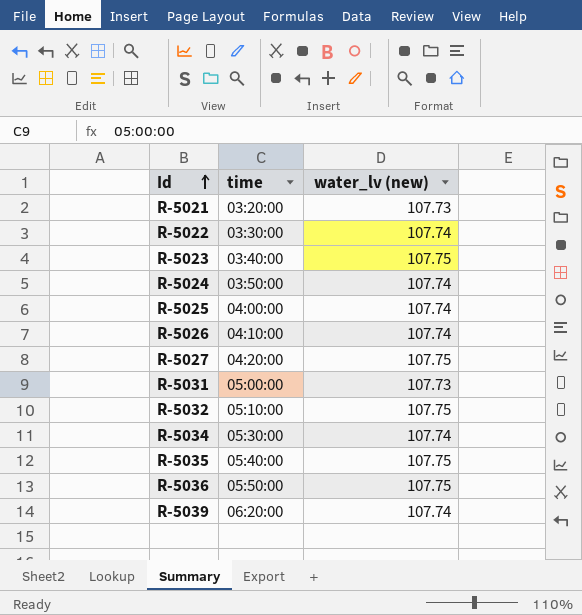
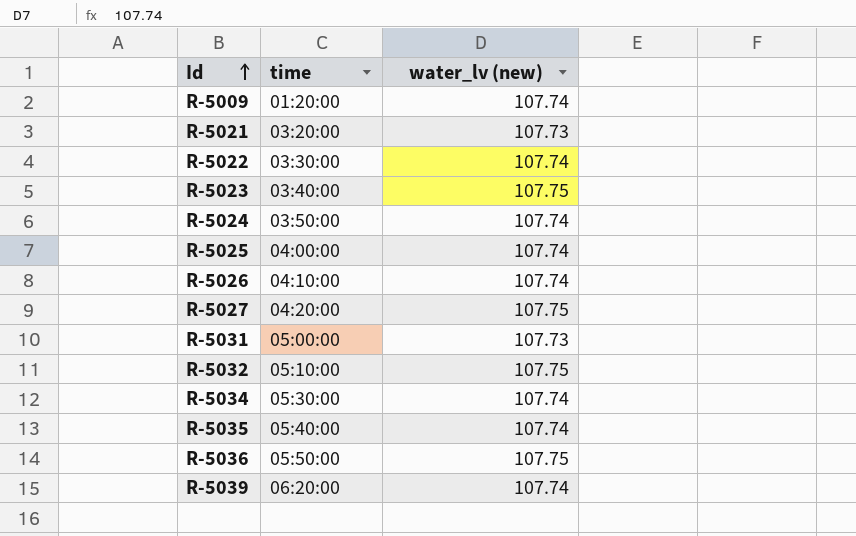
row R-5009: none -> 01:20:00 | 107.74
R-5035 | water_lv (new): 107.75 -> 107.74

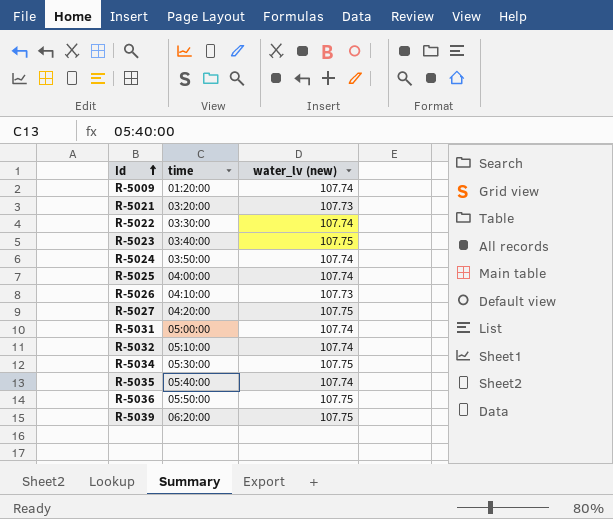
R-5026 | water_lv (new): 107.74 -> 107.73
R-5031 | water_lv (new): 107.73 -> 107.74
R-5032 | water_lv (new): 107.75 -> 107.74
R-5034 | water_lv (new): 107.74 -> 107.75
R-5039 | water_lv (new): 107.74 -> 107.75

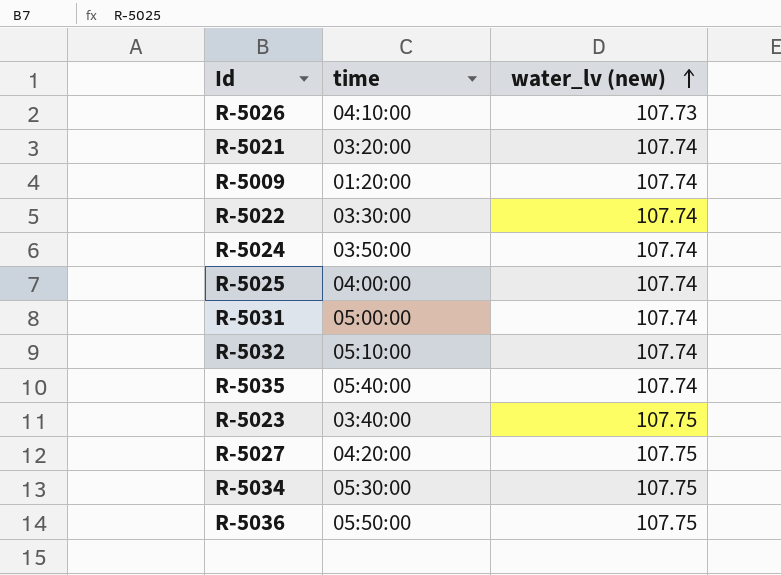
row order: Id ascending -> water_lv (new) ascending
row R-5039: 06:20:00 | 107.75 -> none
R-5021 | water_lv (new): 107.73 -> 107.74

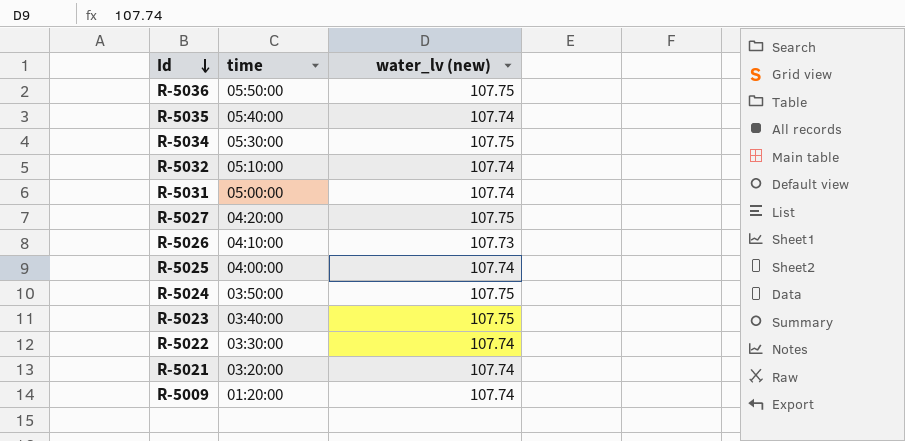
row order: water_lv (new) ascending -> Id descending
R-5024 | water_lv (new): 107.74 -> 107.75

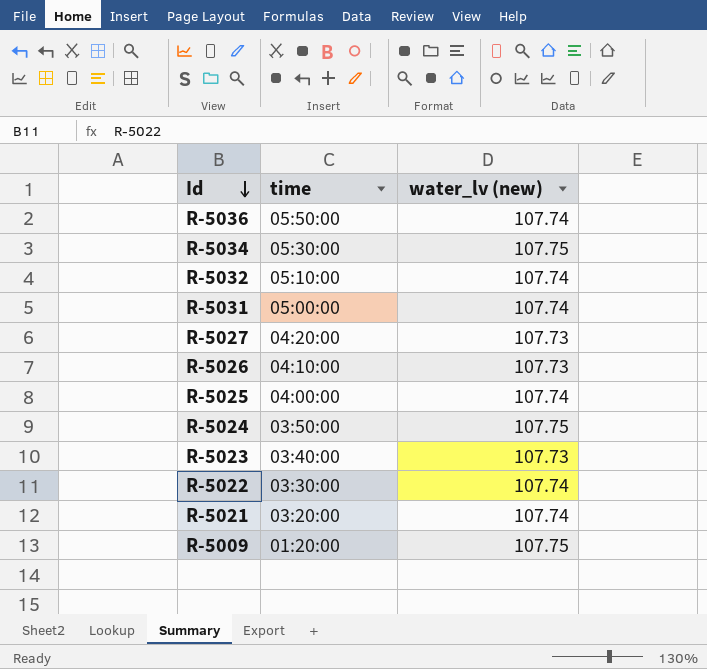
row R-5035: 05:40:00 | 107.74 -> none
R-5036 | water_lv (new): 107.75 -> 107.74
R-5027 | water_lv (new): 107.75 -> 107.73
R-5023 | water_lv (new): 107.75 -> 107.73
R-5009 | water_lv (new): 107.74 -> 107.75

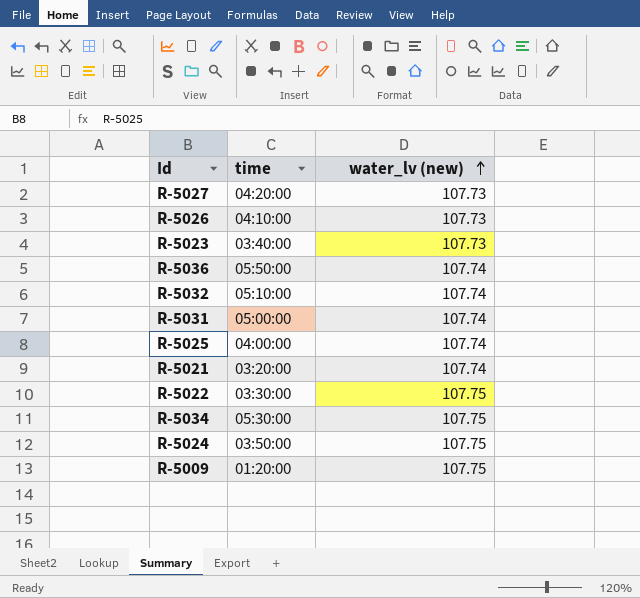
row order: Id descending -> water_lv (new) ascending
R-5022 | water_lv (new): 107.74 -> 107.75

